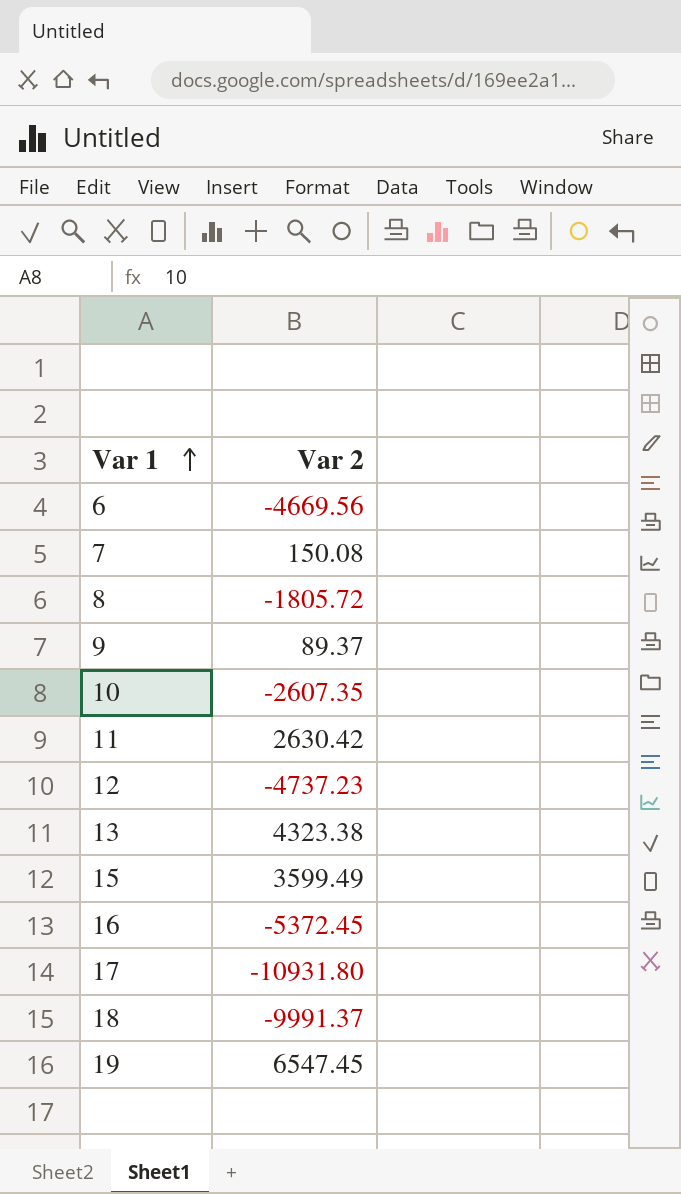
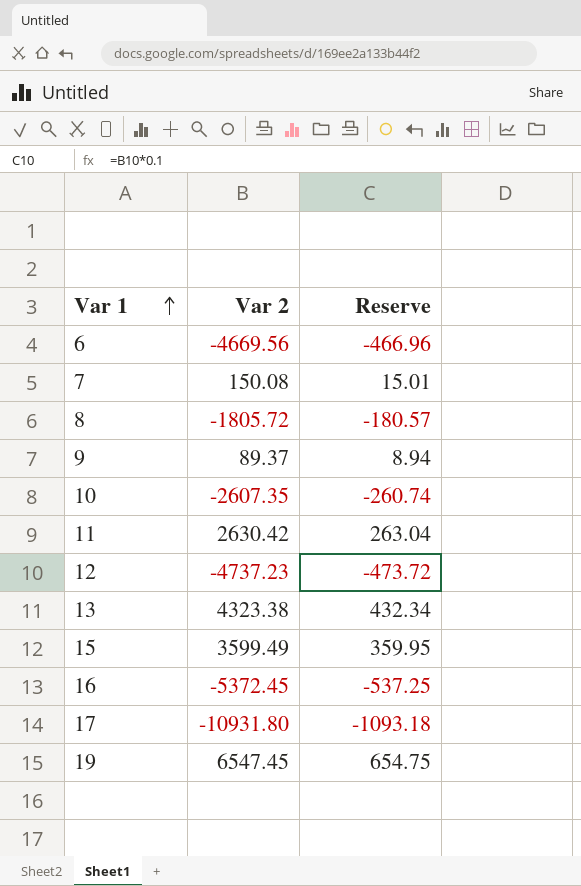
column Reserve | formula: none -> [Var 2] * 0.1
row 18: -9991.37 -> none

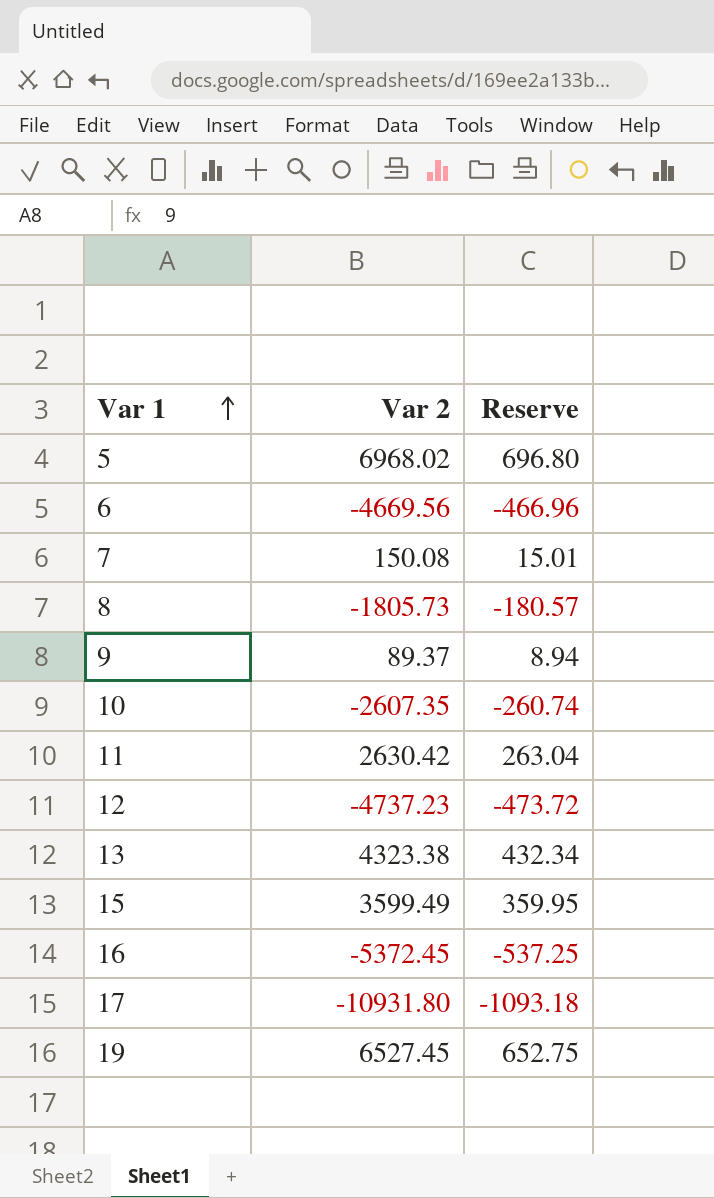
row 5: none -> 6968.02 | 696.80
8 | Var 2: -1805.72 -> -1805.73
19 | Var 2: 6547.45 -> 6527.45
19 | Reserve: 654.75 -> 652.75

